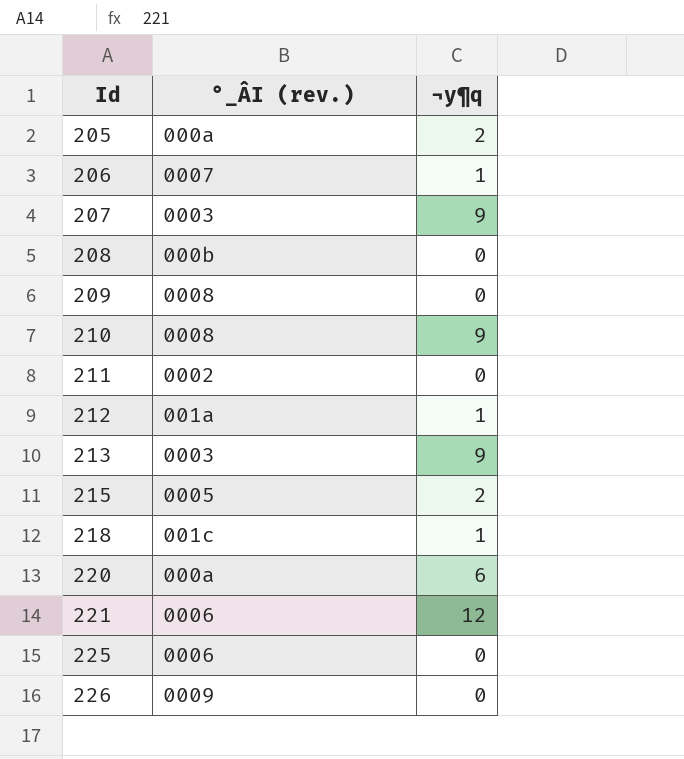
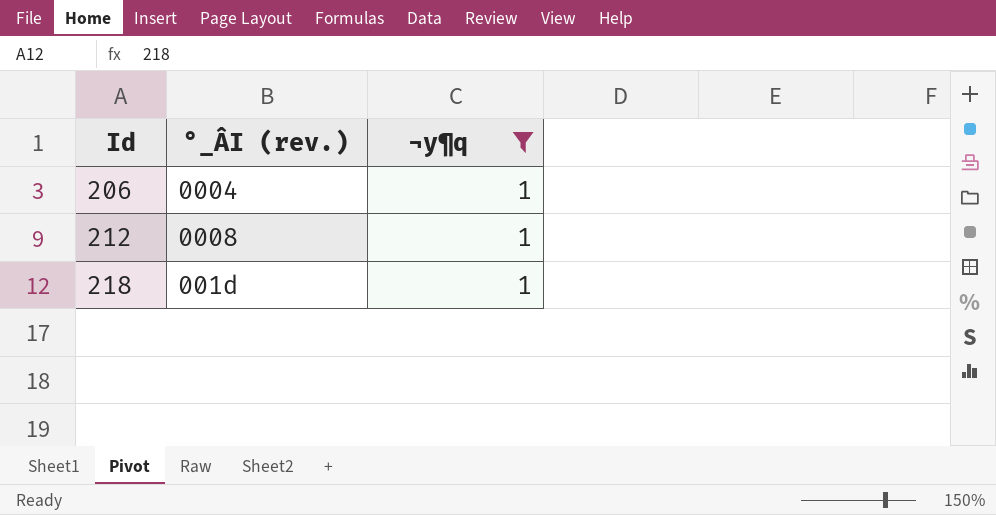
filter: none -> ¬y¶q = 1
206 | °_ÂI (rev.): 0007 -> 0004
212 | °_ÂI (rev.): 001a -> 0008
218 | °_ÂI (rev.): 001c -> 001d

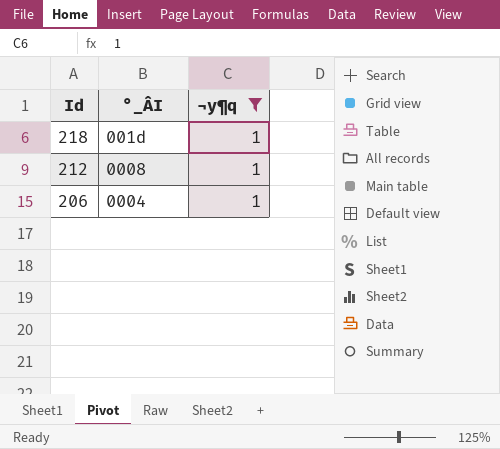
row order: Id ascending -> Id descending
column name: °_ÂI (rev.) -> °_ÂI

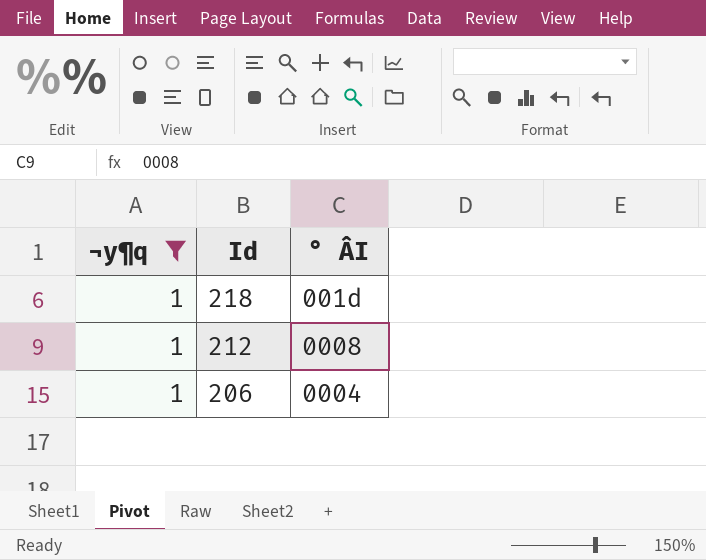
column ¬y¶q | position: 3 -> 1
column name: °_ÂI -> ° ÂI

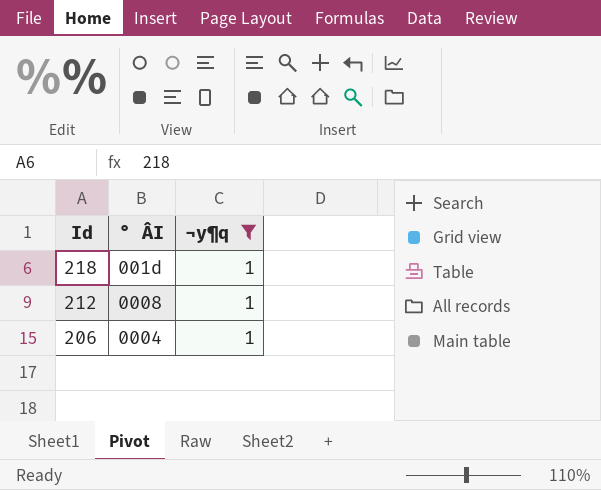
column ¬y¶q | position: 1 -> 3

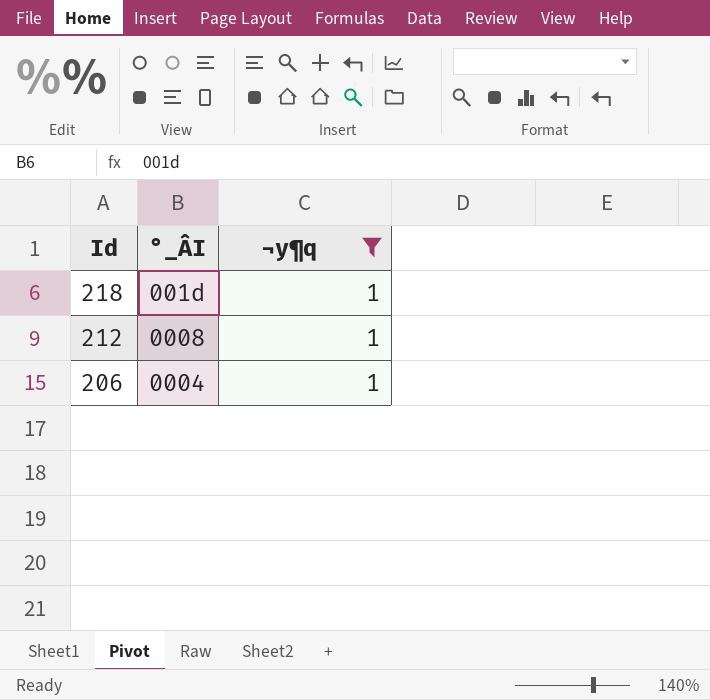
column name: ° ÂI -> °_ÂI

